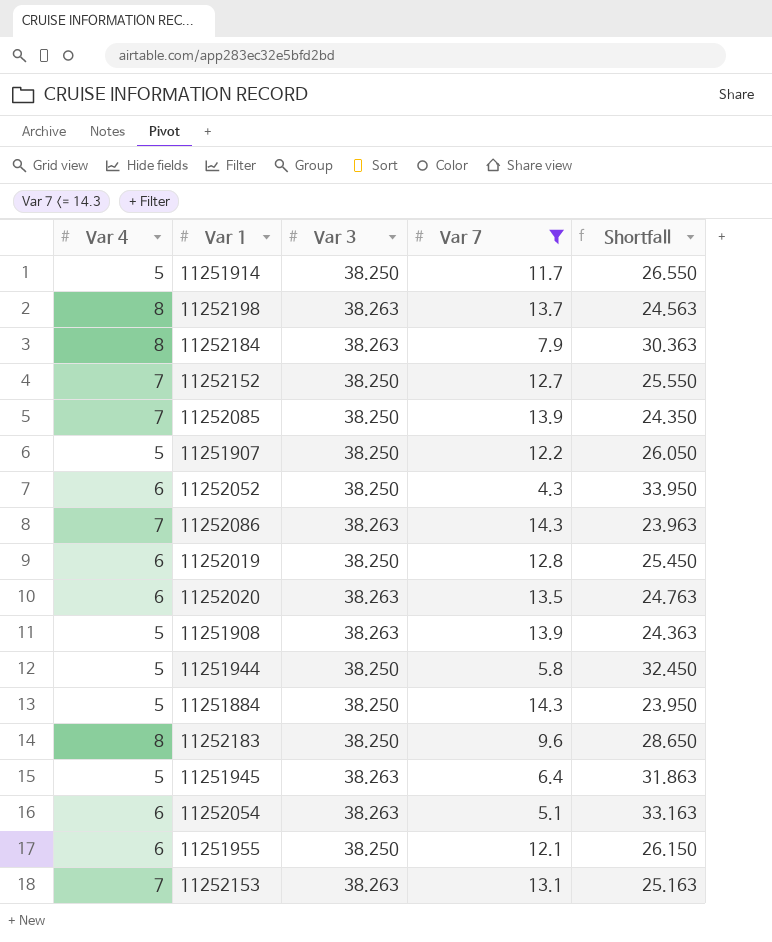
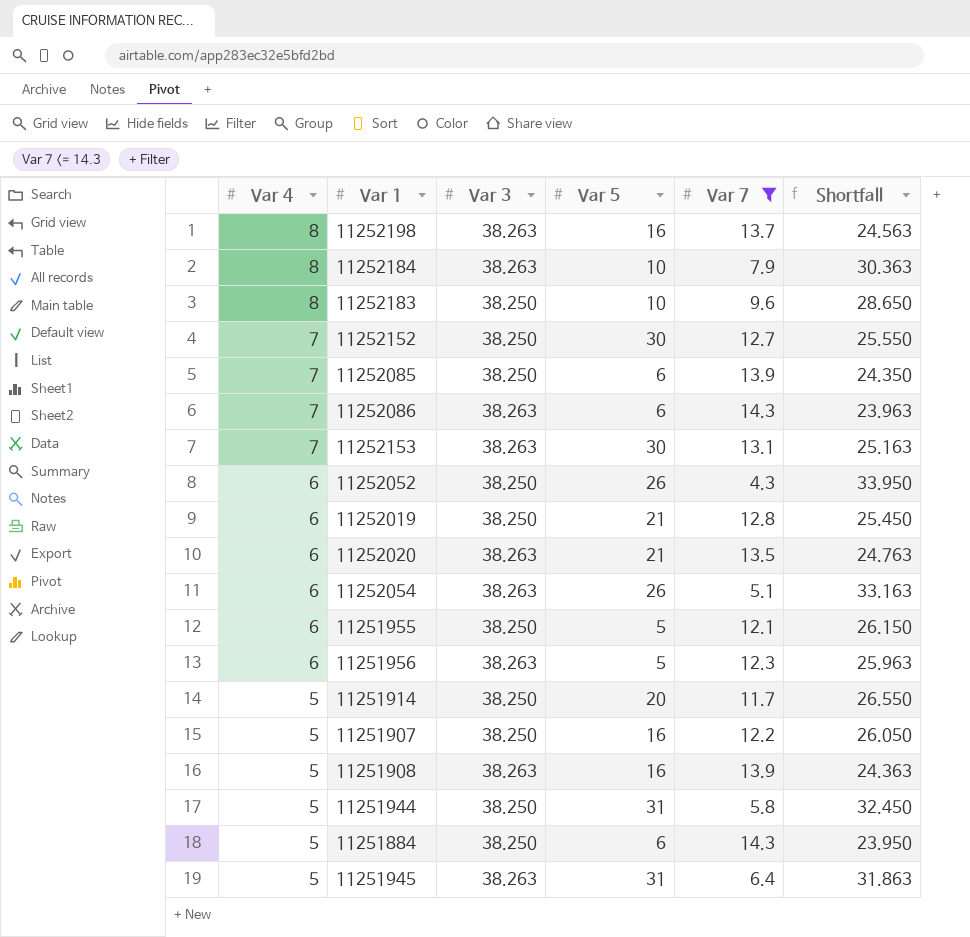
row order: none -> Var 4 descending
column Var 5 | position: none -> 4
row 11251956: none -> 6 | 38.263 | 5 | 12.3 | 25.963

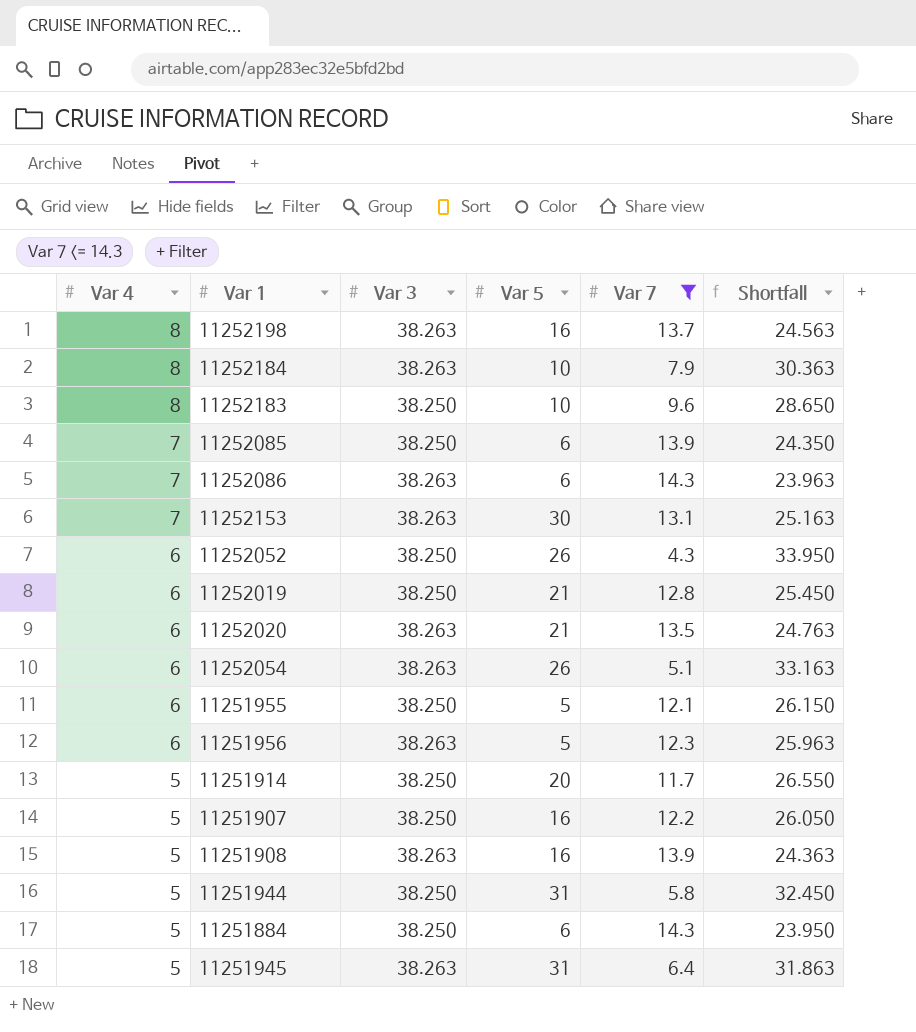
row 11252152: 7 | 38.250 | 30 | 12.7 | 25.550 -> none

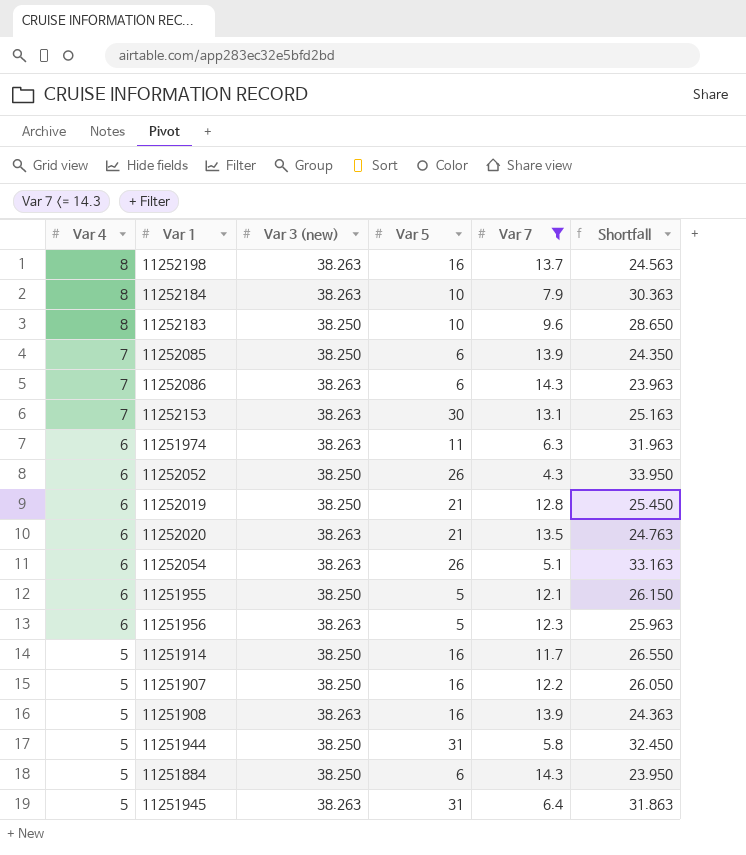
column name: Var 3 -> Var 3 (new)
row 11251974: none -> 6 | 38.263 | 11 | 6.3 | 31.963
11251914 | Var 5: 20 -> 16

